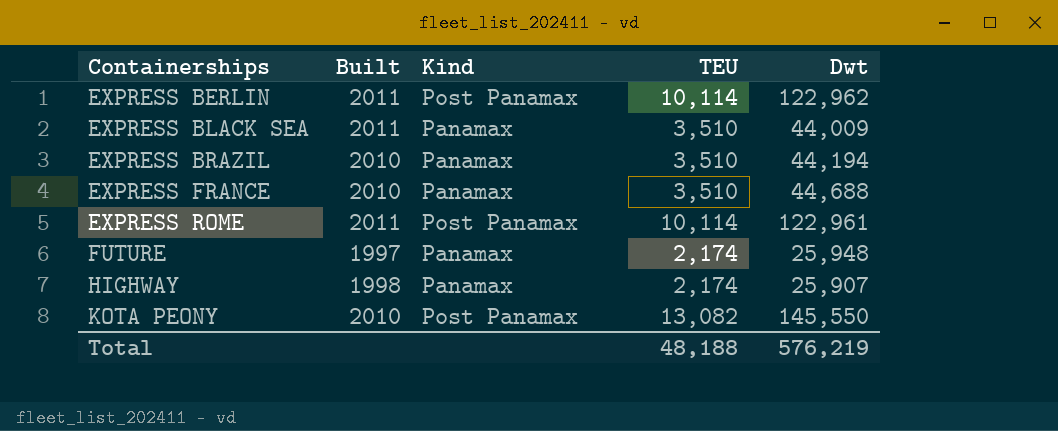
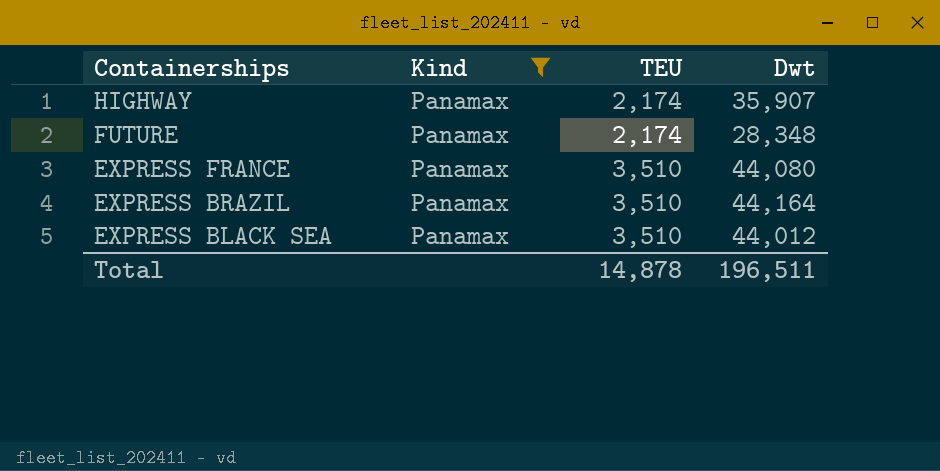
filter: none -> Kind = Panamax
row order: Containerships ascending -> Containerships descending
column Built | position: 2 -> none
HIGHWAY | Dwt: 25,907 -> 35,907
FUTURE | Dwt: 25,948 -> 28,348
EXPRESS FRANCE | Dwt: 44,688 -> 44,080
EXPRESS BRAZIL | Dwt: 44,194 -> 44,164
EXPRESS BLACK SEA | Dwt: 44,009 -> 44,012
Total | TEU: 48,188 -> 14,878
Total | Dwt: 576,219 -> 196,511

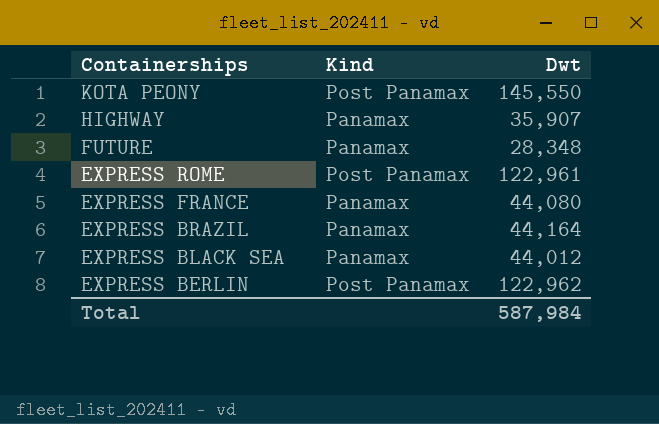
filter: Kind = Panamax -> none
column TEU | position: 3 -> none
Total | Dwt: 196,511 -> 587,984

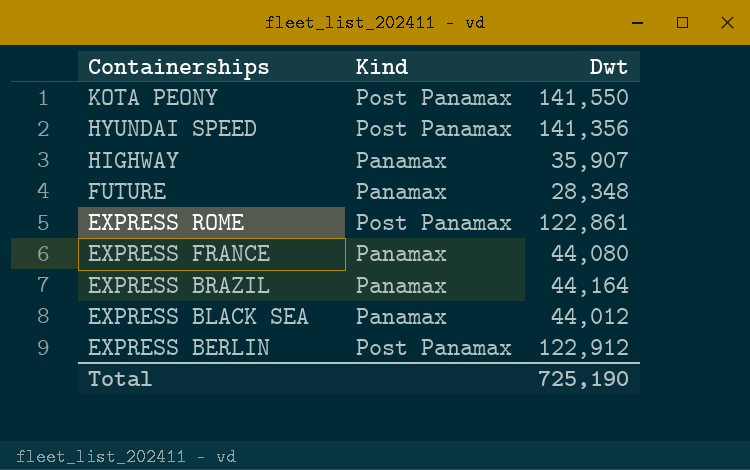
KOTA PEONY | Dwt: 145,550 -> 141,550
row HYUNDAI SPEED: none -> Post Panamax | 141,356
EXPRESS ROME | Dwt: 122,961 -> 122,861
EXPRESS BERLIN | Dwt: 122,962 -> 122,912
Total | Dwt: 587,984 -> 725,190

